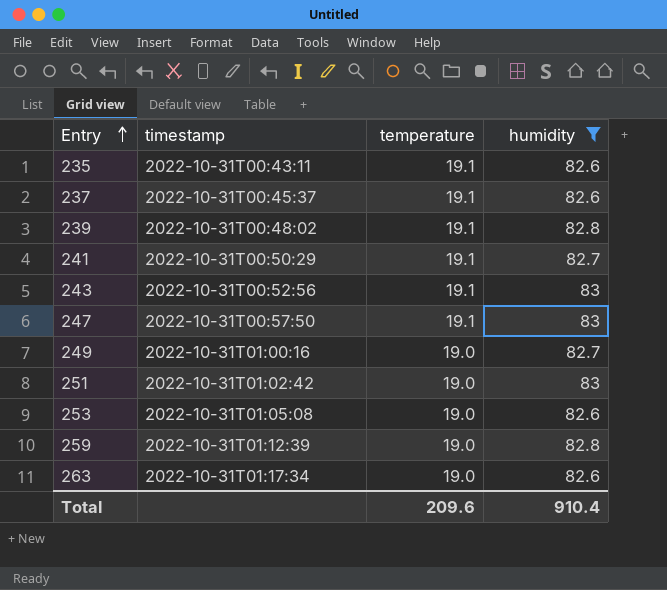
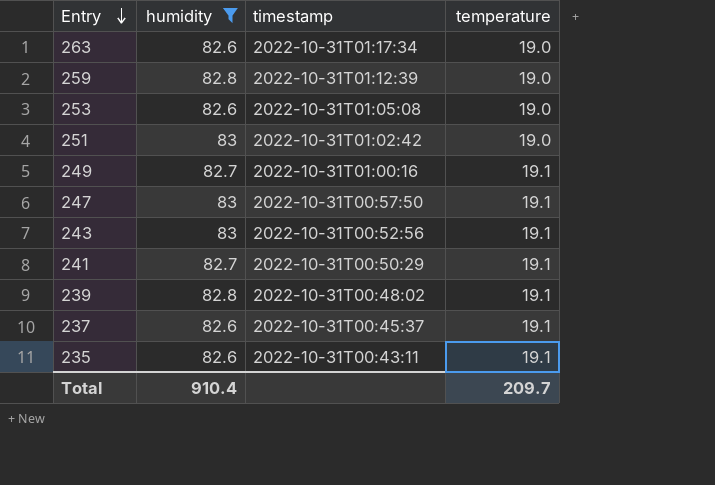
row order: Entry ascending -> Entry descending
column humidity | position: 4 -> 2
249 | temperature: 19.0 -> 19.1
Total | temperature: 209.6 -> 209.7

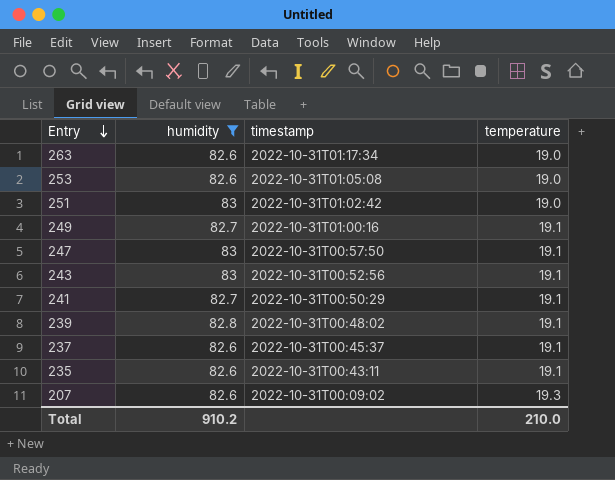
row 259: 82.8 | 2022-10-31T01:12:39 | 19.0 -> none
row 207: none -> 82.6 | 2022-10-31T00:09:02 | 19.3
Total | humidity: 910.4 -> 910.2
Total | temperature: 209.7 -> 210.0

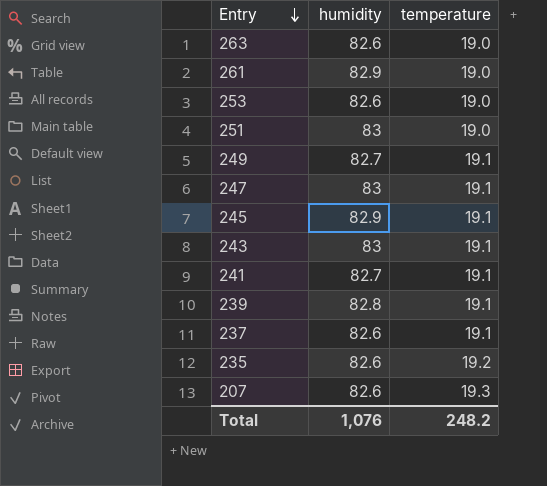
filter: humidity != 82.9 -> none
column timestamp | position: 3 -> none
235 | temperature: 19.1 -> 19.2
Total | humidity: 910.2 -> 1,076
Total | temperature: 210.0 -> 248.2

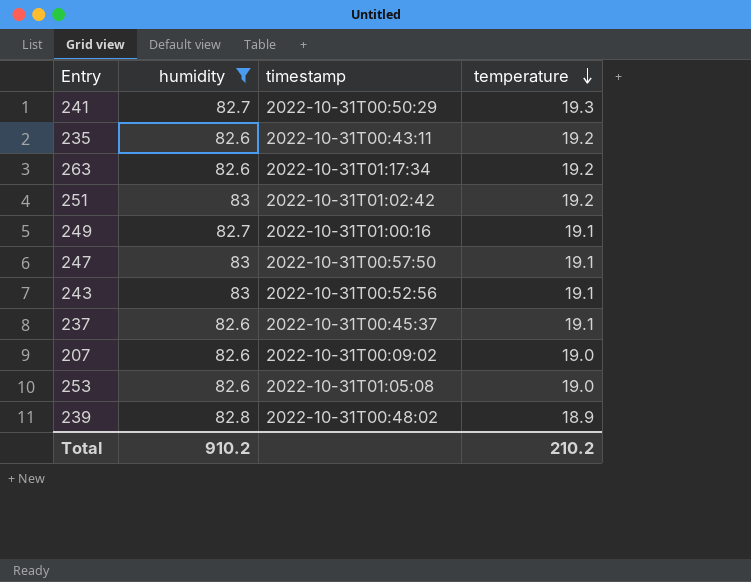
filter: none -> humidity != 82.9
row order: Entry descending -> temperature descending
column timestamp | position: none -> 3
241 | temperature: 19.1 -> 19.3
263 | temperature: 19.0 -> 19.2
251 | temperature: 19.0 -> 19.2
207 | temperature: 19.3 -> 19.0
239 | temperature: 19.1 -> 18.9
Total | humidity: 1,076 -> 910.2
Total | temperature: 248.2 -> 210.2

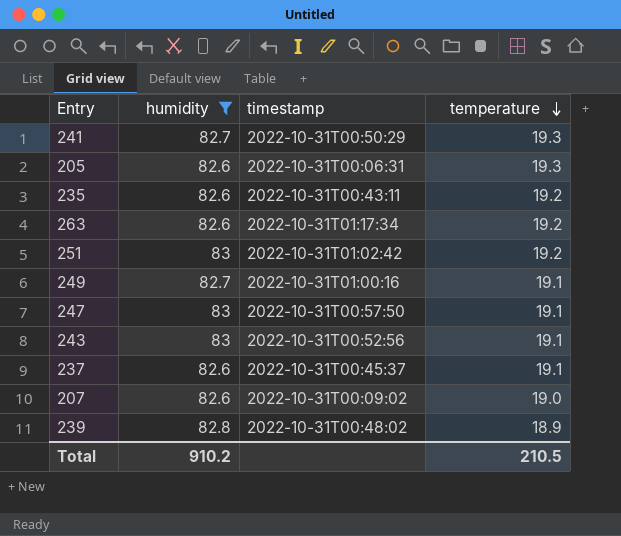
row 253: 82.6 | 2022-10-31T01:05:08 | 19.0 -> none
row 205: none -> 82.6 | 2022-10-31T00:06:31 | 19.3
Total | temperature: 210.2 -> 210.5

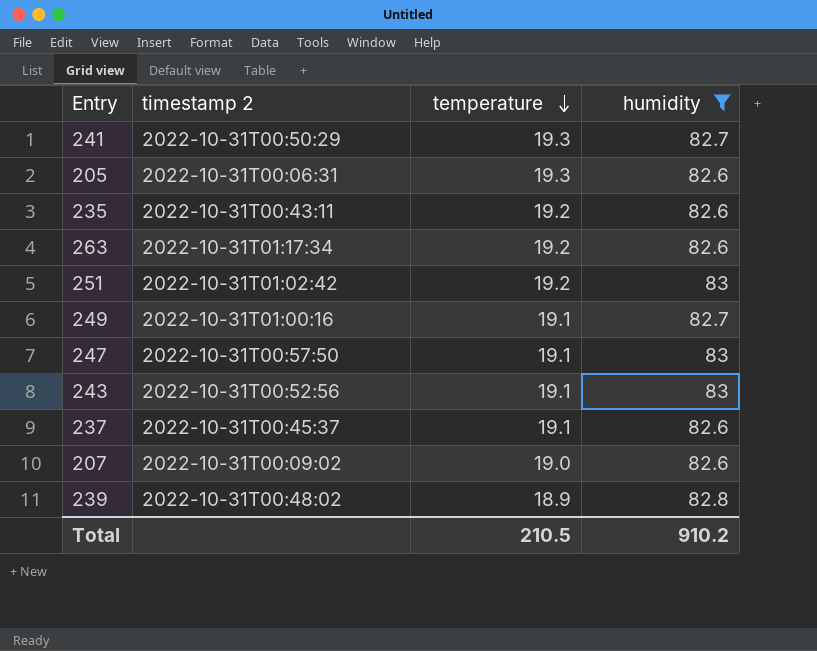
column name: timestamp -> timestamp 2
column humidity | position: 2 -> 4

